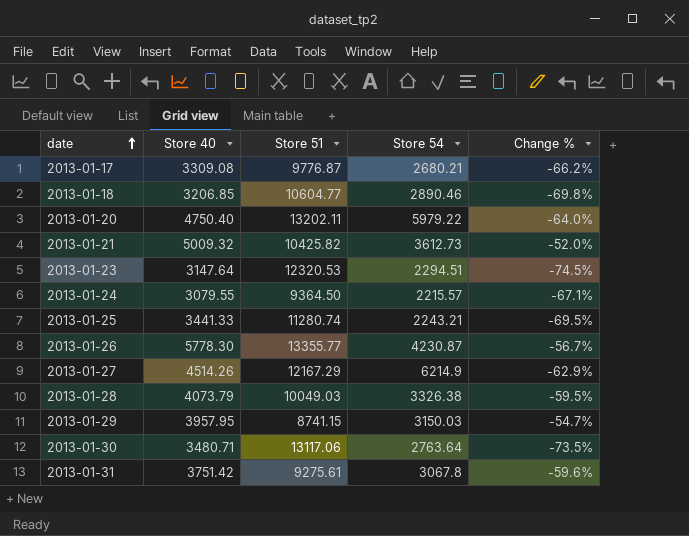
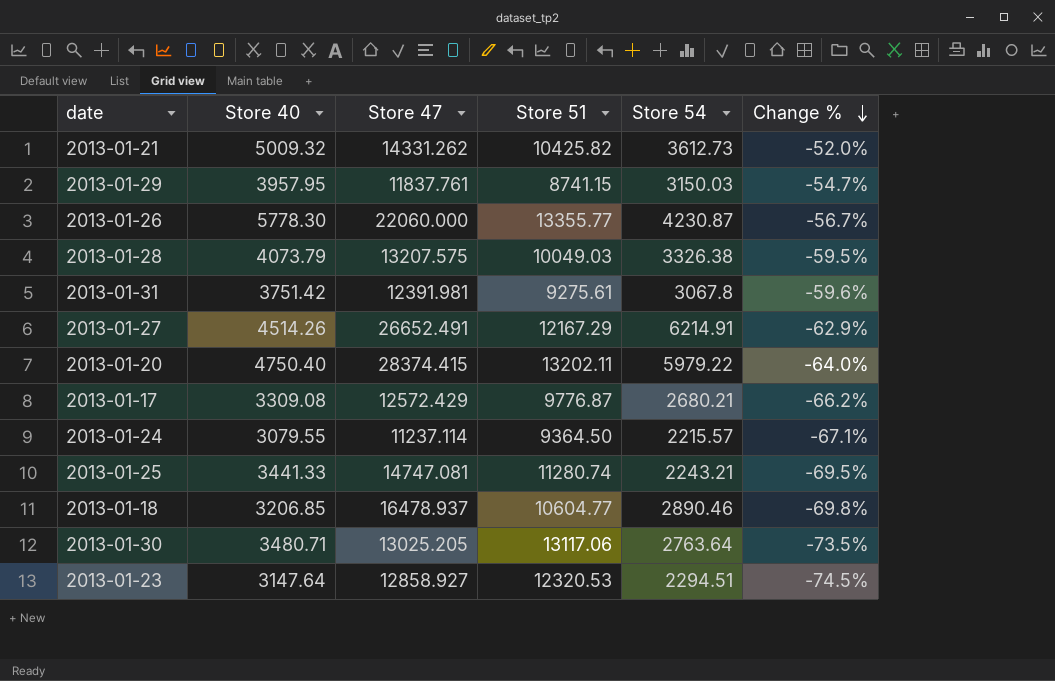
row order: date ascending -> Change % descending
column Store 47 | position: none -> 3
2013-01-27 | Store 54: 6214.9 -> 6214.91

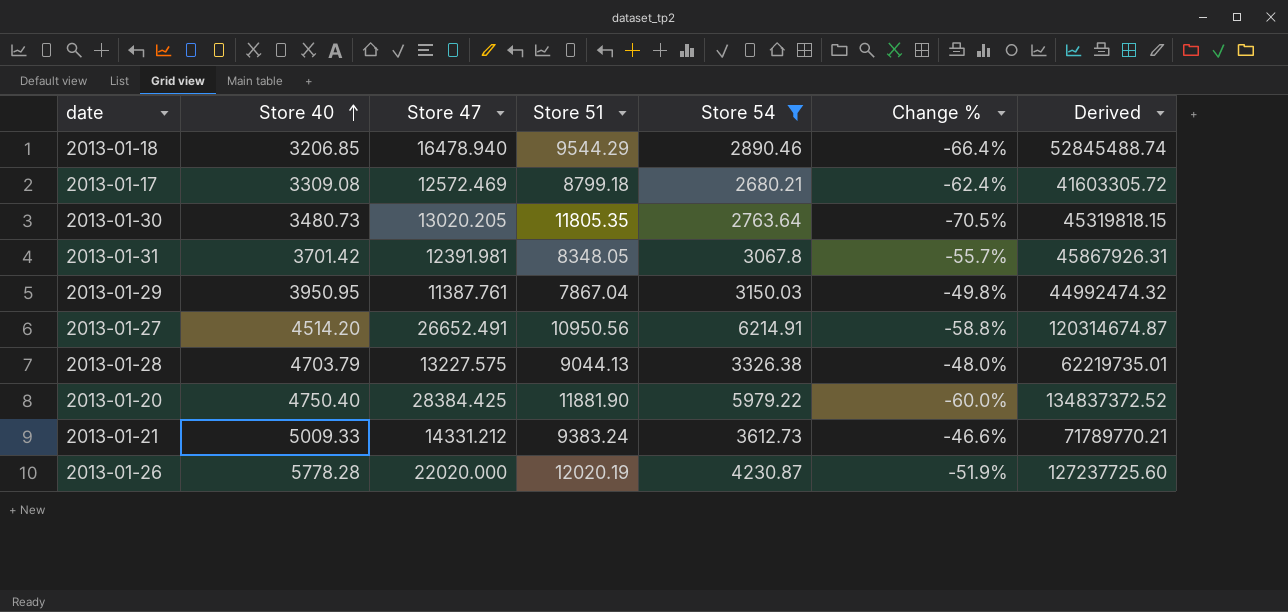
filter: none -> Store 54 >= 2680.21
row order: Change % descending -> Store 40 ascending
column Derived | formula: none -> [Store 40] * [Store 47]
2013-01-18 | Store 47: 16478.937 -> 16478.940
2013-01-18 | Store 51: 10604.77 -> 9544.29
2013-01-18 | Change %: -69.8% -> -66.4%
2013-01-17 | Store 47: 12572.429 -> 12572.469
2013-01-17 | Store 51: 9776.87 -> 8799.18
2013-01-17 | Change %: -66.2% -> -62.4%
2013-01-30 | Store 40: 3480.71 -> 3480.73
2013-01-30 | Store 47: 13025.205 -> 13020.205
2013-01-30 | Store 51: 13117.06 -> 11805.35
2013-01-30 | Change %: -73.5% -> -70.5%
2013-01-31 | Store 40: 3751.42 -> 3701.42
2013-01-31 | Store 51: 9275.61 -> 8348.05
2013-01-31 | Change %: -59.6% -> -55.7%
2013-01-29 | Store 40: 3957.95 -> 3950.95
2013-01-29 | Store 47: 11837.761 -> 11387.761
2013-01-29 | Store 51: 8741.15 -> 7867.04
2013-01-29 | Change %: -54.7% -> -49.8%
2013-01-27 | Store 40: 4514.26 -> 4514.20
2013-01-27 | Store 51: 12167.29 -> 10950.56
2013-01-27 | Change %: -62.9% -> -58.8%
2013-01-28 | Store 40: 4073.79 -> 4703.79
2013-01-28 | Store 47: 13207.575 -> 13227.575
2013-01-28 | Store 51: 10049.03 -> 9044.13
2013-01-28 | Change %: -59.5% -> -48.0%
2013-01-20 | Store 47: 28374.415 -> 28384.425
2013-01-20 | Store 51: 13202.11 -> 11881.90
2013-01-20 | Change %: -64.0% -> -60.0%
2013-01-21 | Store 40: 5009.32 -> 5009.33
2013-01-21 | Store 47: 14331.262 -> 14331.212
2013-01-21 | Store 51: 10425.82 -> 9383.24
2013-01-21 | Change %: -52.0% -> -46.6%
2013-01-26 | Store 40: 5778.30 -> 5778.28
2013-01-26 | Store 47: 22060.000 -> 22020.000
2013-01-26 | Store 51: 13355.77 -> 12020.19
2013-01-26 | Change %: -56.7% -> -51.9%

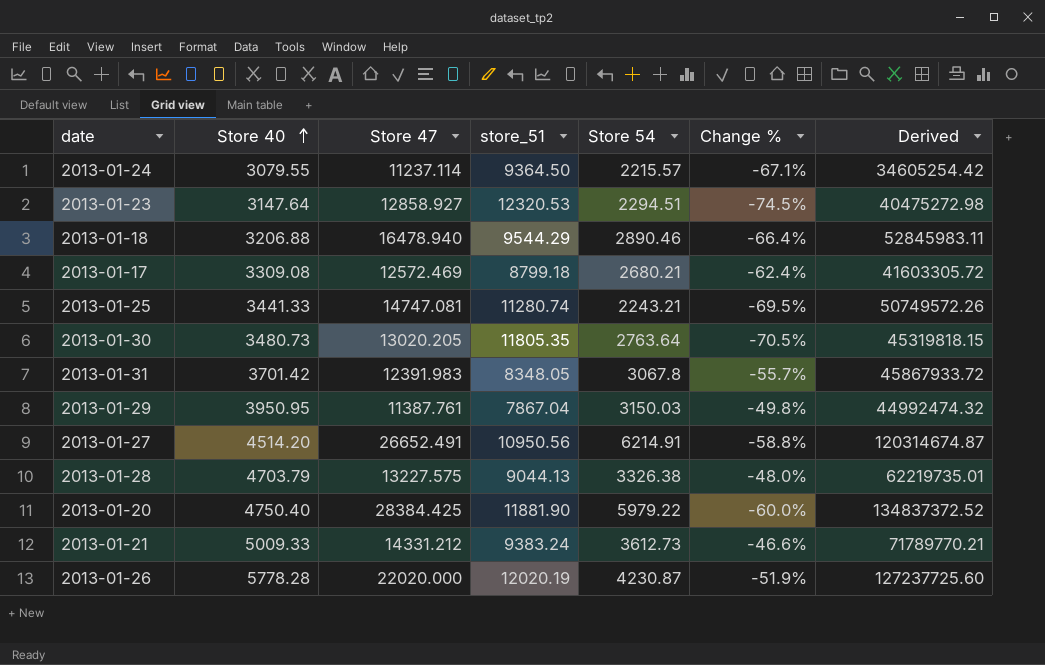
filter: Store 54 >= 2680.21 -> none
column name: Store 51 -> store_51
2013-01-18 | Store 40: 3206.85 -> 3206.88
2013-01-18 | Derived: 52845488.74 -> 52845983.11
2013-01-31 | Store 47: 12391.981 -> 12391.983
2013-01-31 | Derived: 45867926.31 -> 45867933.72

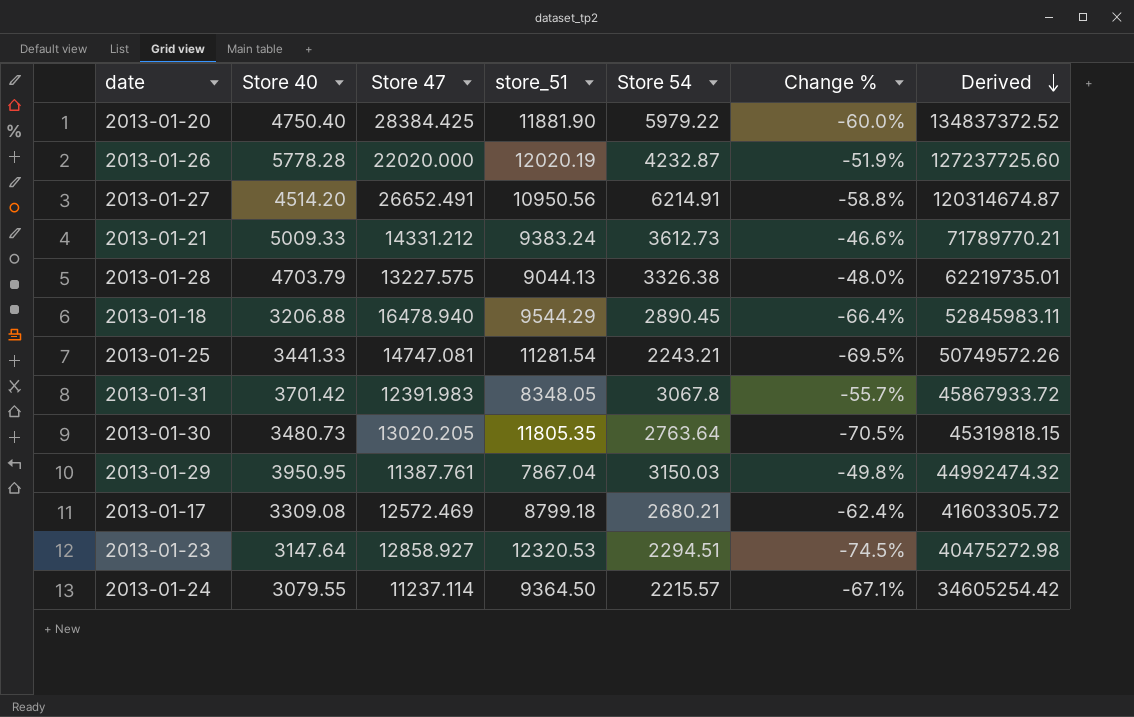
row order: Store 40 ascending -> Derived descending
2013-01-26 | Store 54: 4230.87 -> 4232.87
2013-01-18 | Store 54: 2890.46 -> 2890.45
2013-01-25 | store_51: 11280.74 -> 11281.54

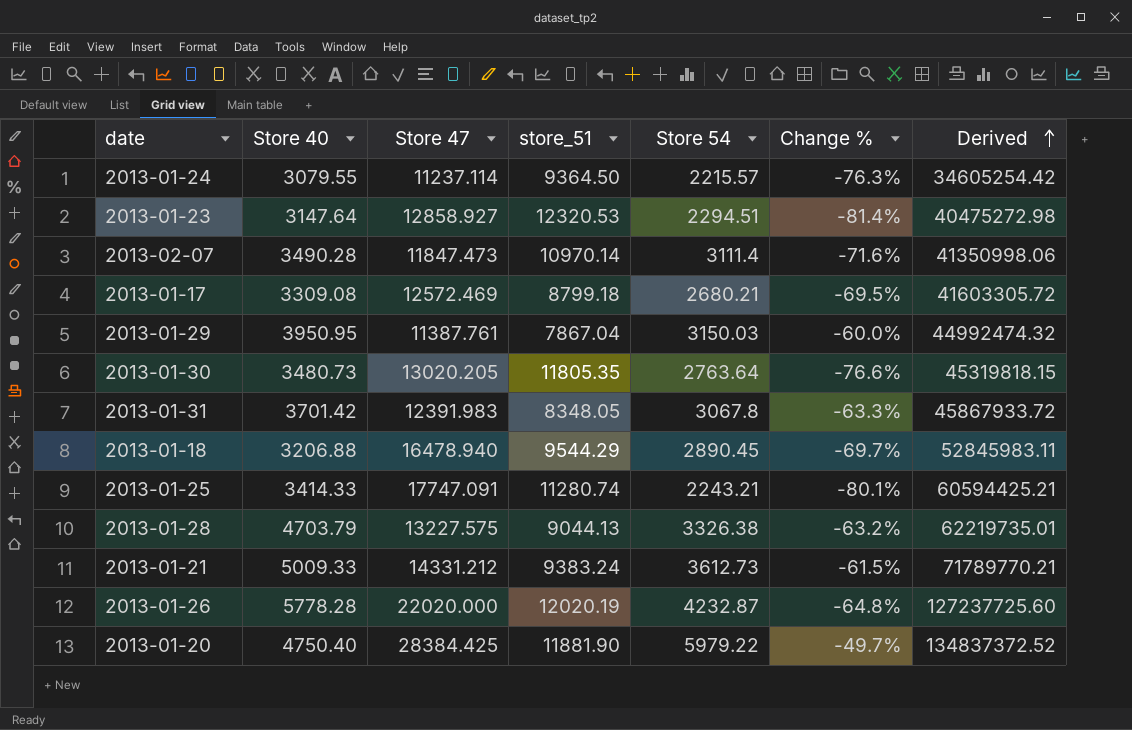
row order: Derived descending -> Derived ascending
column Change % | formula: ([Store 40] - [store_51]) / [store_51] -> ([Store 54] - [store_51]) / [store_51]
row 2013-01-27: 4514.20 | 26652.491 | 10950.56 | 6214.91 | -58.8% | 120314674.87 -> none
row 2013-02-07: none -> 3490.28 | 11847.473 | 10970.14 | 3111.4 | -71.6% | 41350998.06
2013-01-25 | Store 40: 3441.33 -> 3414.33
2013-01-25 | Store 47: 14747.081 -> 17747.091
2013-01-25 | store_51: 11281.54 -> 11280.74
2013-01-25 | Derived: 50749572.26 -> 60594425.21

